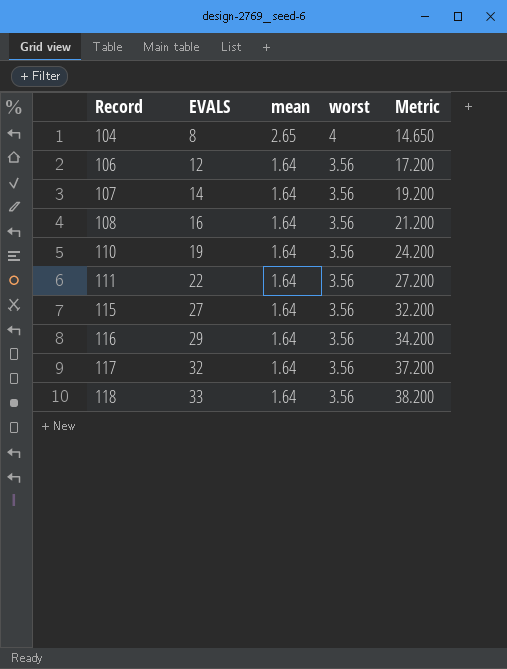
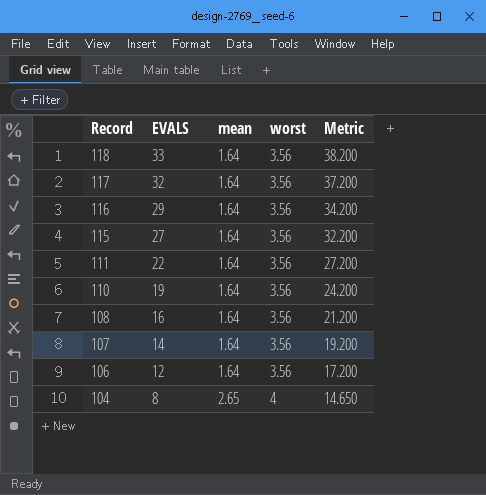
row order: Record ascending -> Record descending

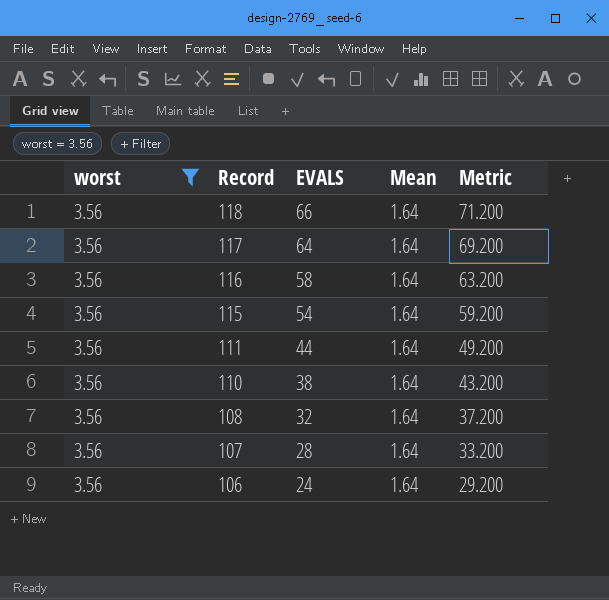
filter: none -> worst = 3.56
column worst | position: 4 -> 1
column name: mean -> Mean
118 | EVALS: 33 -> 66
118 | Metric: 38.200 -> 71.200
117 | EVALS: 32 -> 64
117 | Metric: 37.200 -> 69.200
116 | EVALS: 29 -> 58
116 | Metric: 34.200 -> 63.200
115 | EVALS: 27 -> 54
115 | Metric: 32.200 -> 59.200
111 | EVALS: 22 -> 44
111 | Metric: 27.200 -> 49.200
110 | EVALS: 19 -> 38
110 | Metric: 24.200 -> 43.200
108 | EVALS: 16 -> 32
108 | Metric: 21.200 -> 37.200
107 | EVALS: 14 -> 28
107 | Metric: 19.200 -> 33.200
106 | EVALS: 12 -> 24
106 | Metric: 17.200 -> 29.200

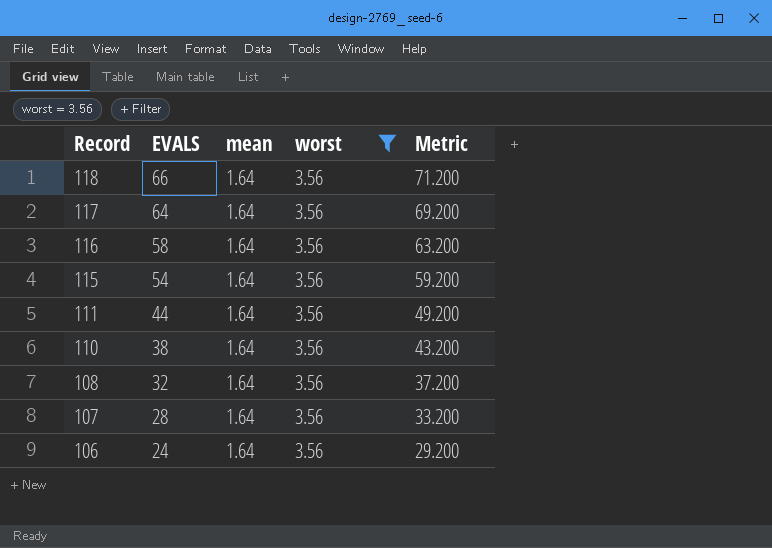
column name: Mean -> mean
column worst | position: 1 -> 4

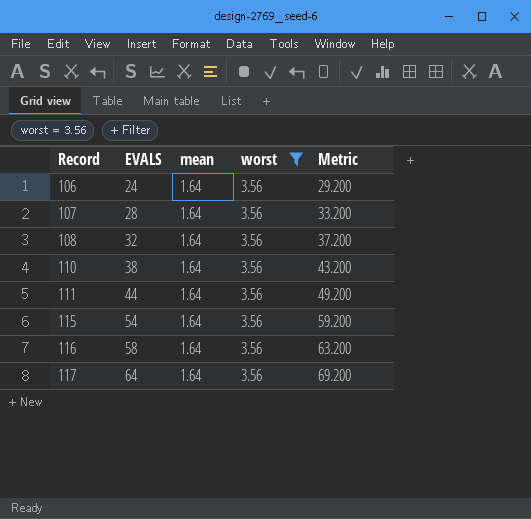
row order: Record descending -> Record ascending
row 118: 66 | 1.64 | 3.56 | 71.200 -> none

